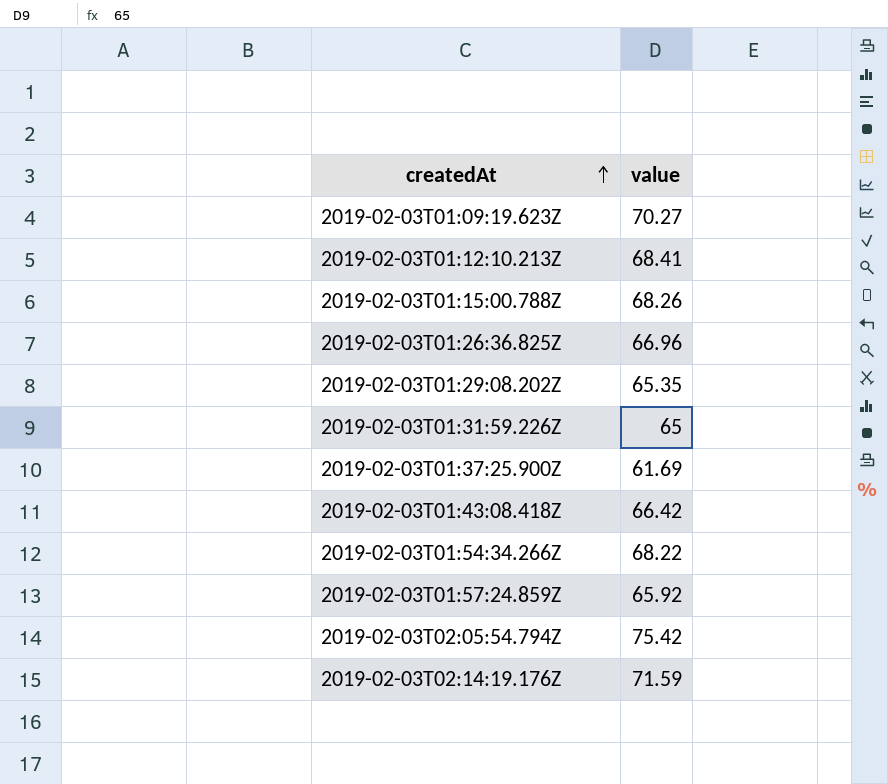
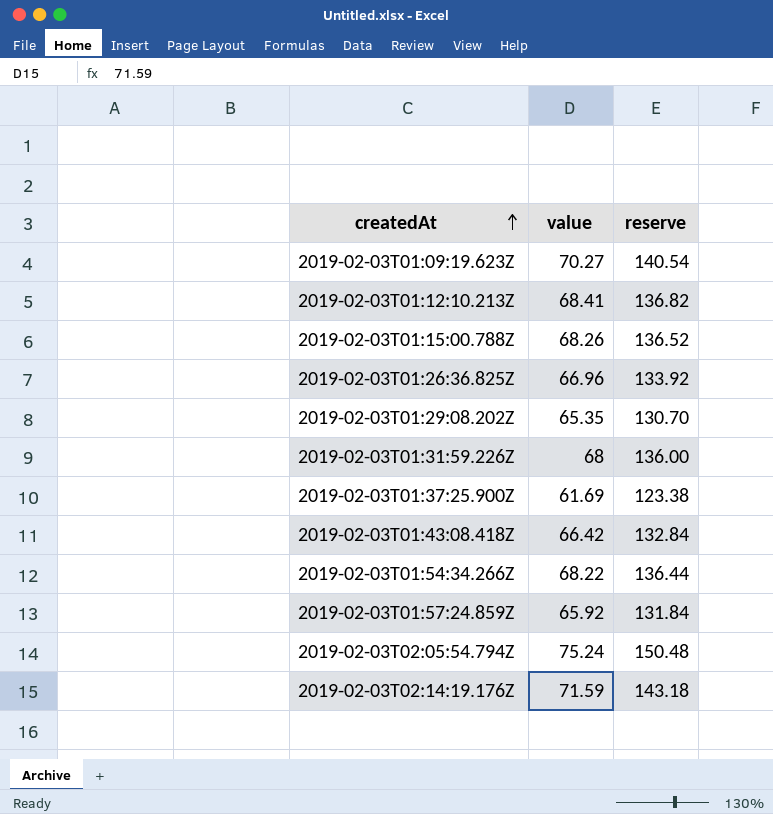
column reserve | formula: none -> [value] * 2
2019-02-03T01:31:59.226Z | value: 65 -> 68
2019-02-03T02:05:54.794Z | value: 75.42 -> 75.24

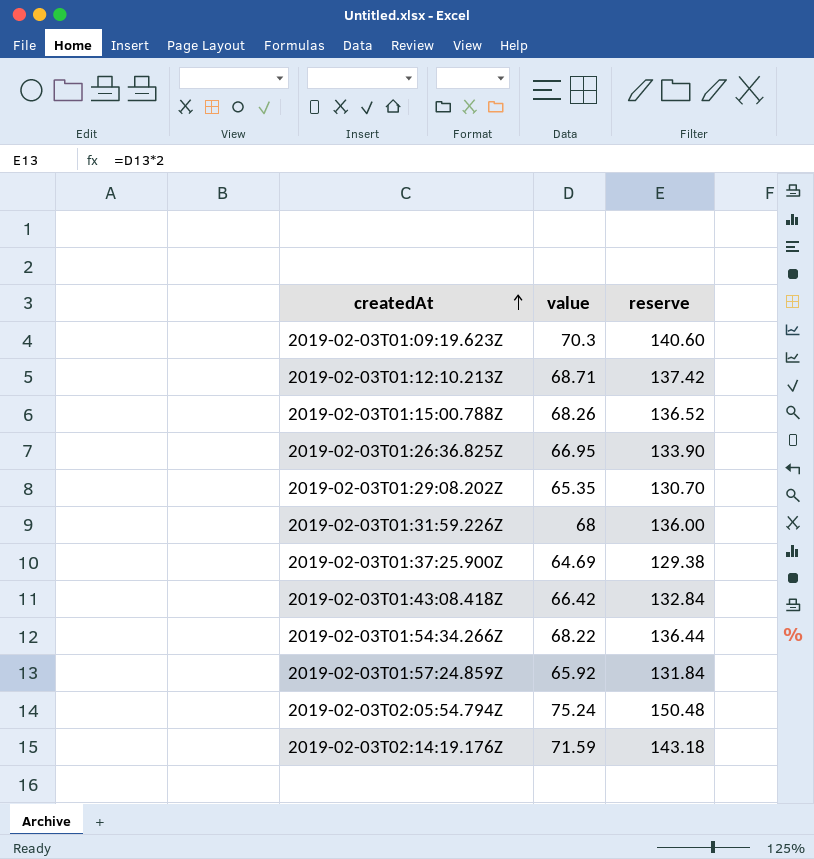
2019-02-03T01:09:19.623Z | value: 70.27 -> 70.3
2019-02-03T01:09:19.623Z | reserve: 140.54 -> 140.60
2019-02-03T01:12:10.213Z | value: 68.41 -> 68.71
2019-02-03T01:12:10.213Z | reserve: 136.82 -> 137.42
2019-02-03T01:26:36.825Z | value: 66.96 -> 66.95
2019-02-03T01:26:36.825Z | reserve: 133.92 -> 133.90
2019-02-03T01:37:25.900Z | value: 61.69 -> 64.69
2019-02-03T01:37:25.900Z | reserve: 123.38 -> 129.38

